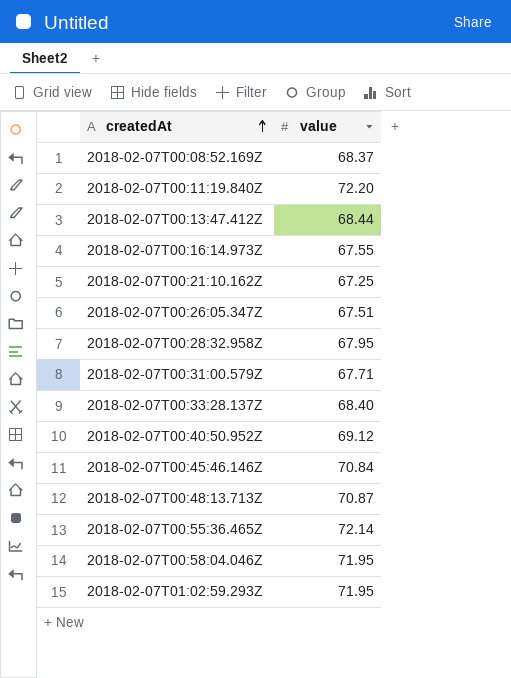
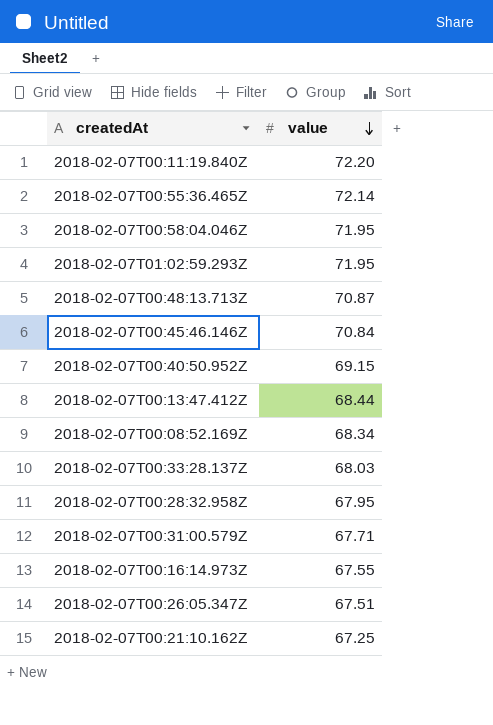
row order: createdAt ascending -> value descending
2018-02-07T00:40:50.952Z | value: 69.12 -> 69.15
2018-02-07T00:08:52.169Z | value: 68.37 -> 68.34
2018-02-07T00:33:28.137Z | value: 68.40 -> 68.03

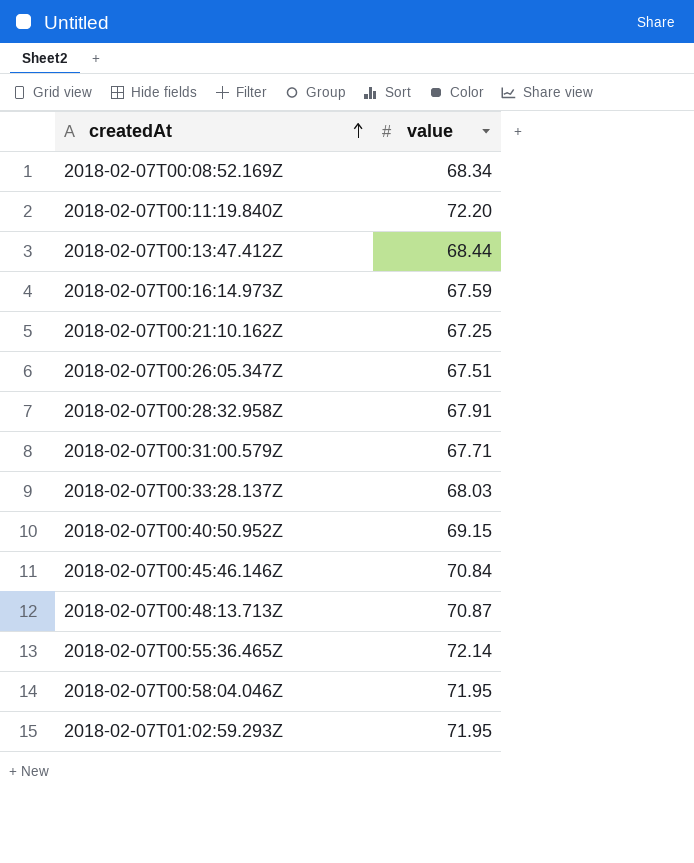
row order: value descending -> createdAt ascending
2018-02-07T00:16:14.973Z | value: 67.55 -> 67.59
2018-02-07T00:28:32.958Z | value: 67.95 -> 67.91

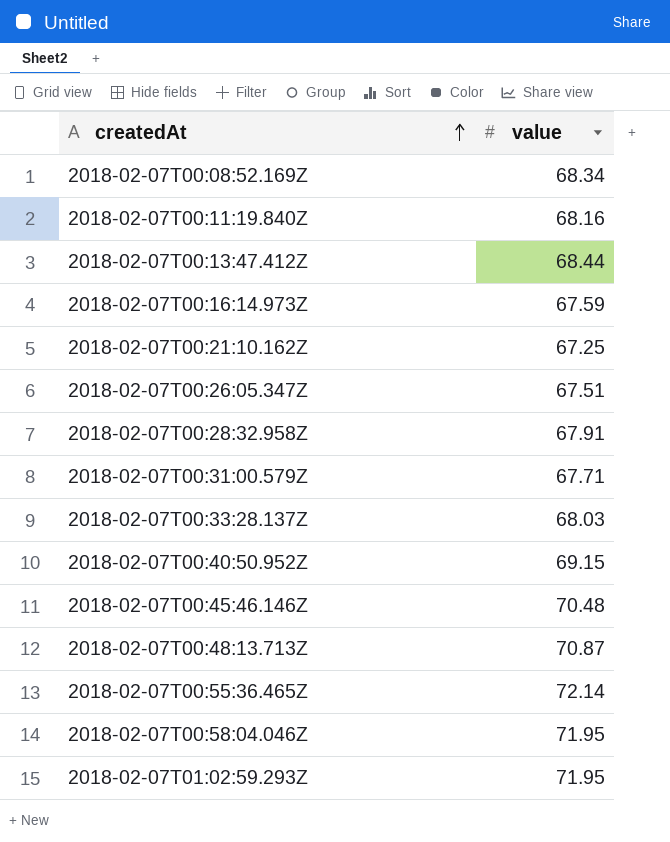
2018-02-07T00:11:19.840Z | value: 72.20 -> 68.16
2018-02-07T00:45:46.146Z | value: 70.84 -> 70.48

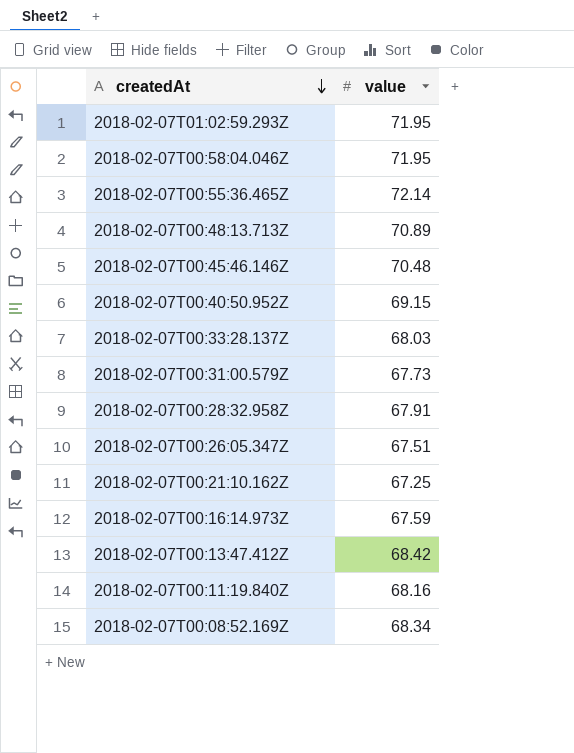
row order: createdAt ascending -> createdAt descending
2018-02-07T00:48:13.713Z | value: 70.87 -> 70.89
2018-02-07T00:31:00.579Z | value: 67.71 -> 67.73
2018-02-07T00:13:47.412Z | value: 68.44 -> 68.42

